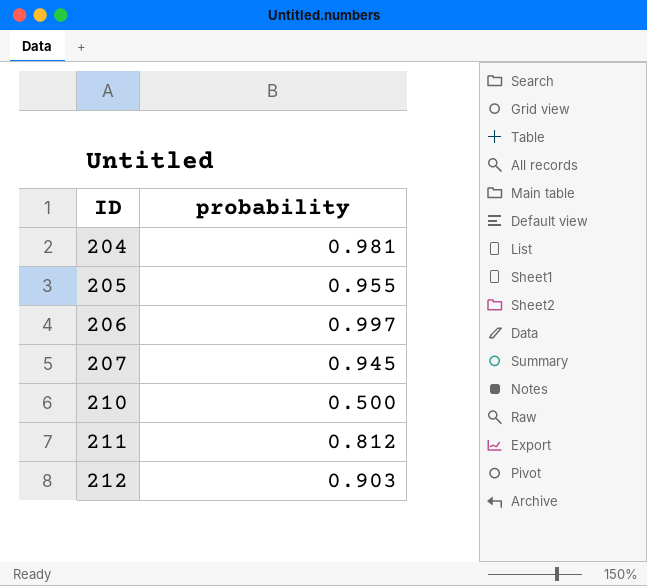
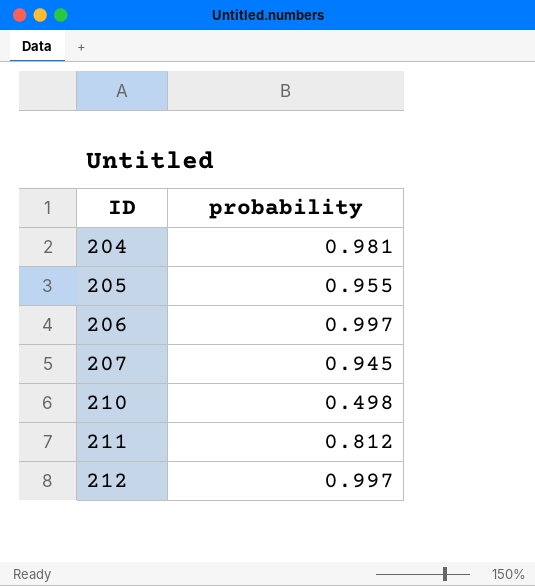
210 | probability: 0.500 -> 0.498
212 | probability: 0.903 -> 0.997

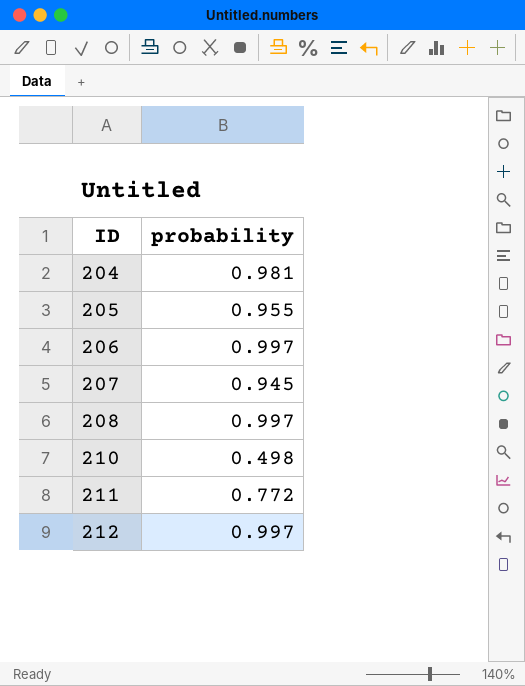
row 208: none -> 0.997
211 | probability: 0.812 -> 0.772

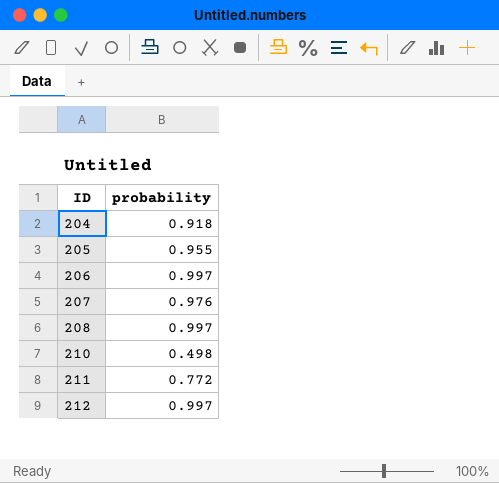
204 | probability: 0.981 -> 0.918
207 | probability: 0.945 -> 0.976

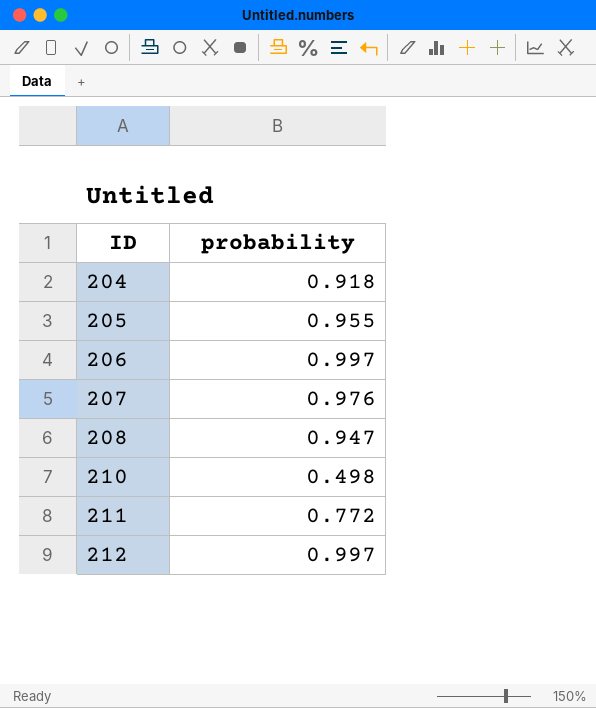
208 | probability: 0.997 -> 0.947

